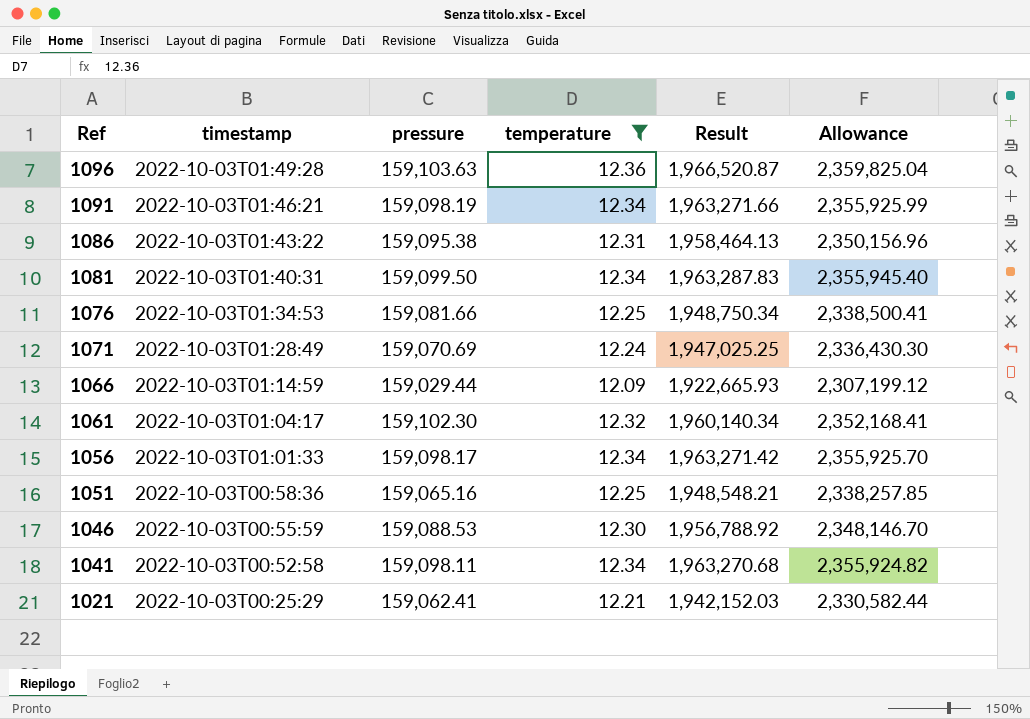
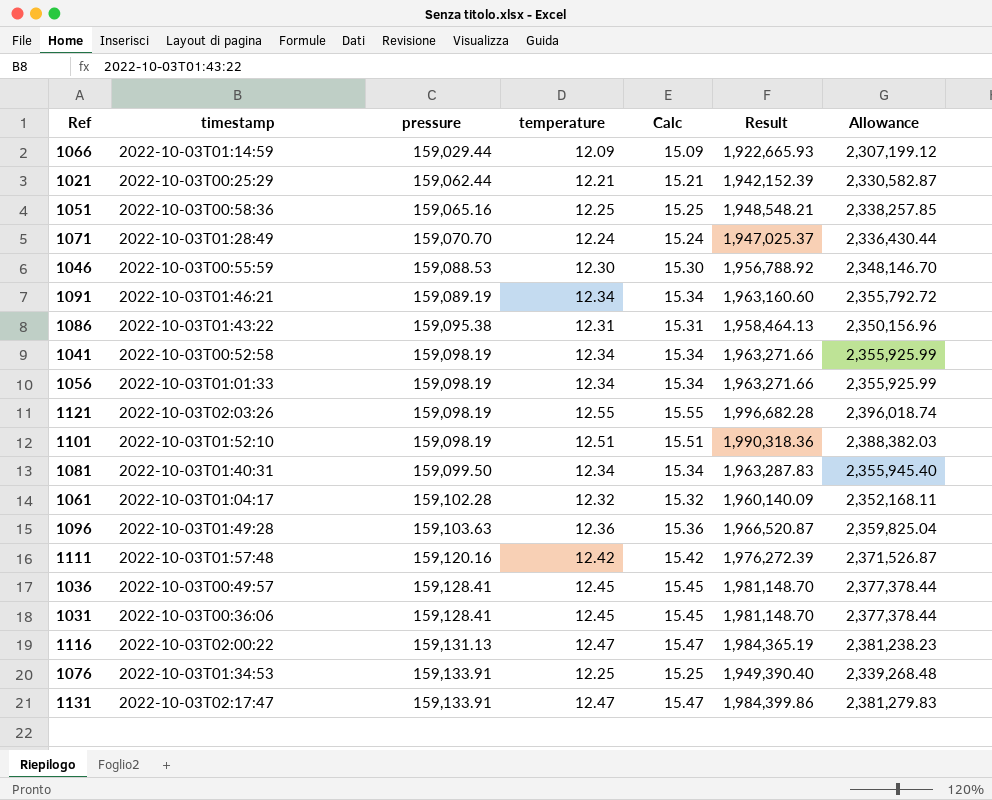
filter: temperature <= 12.36 -> none
row order: Ref descending -> pressure ascending
column Calc | formula: none -> [temperature] + 3
1021 | pressure: 159,062.41 -> 159,062.44
1021 | Result: 1,942,152.03 -> 1,942,152.39
1021 | Allowance: 2,330,582.44 -> 2,330,582.87
1071 | pressure: 159,070.69 -> 159,070.70
1071 | Result: 1,947,025.25 -> 1,947,025.37
1071 | Allowance: 2,336,430.30 -> 2,336,430.44
1091 | pressure: 159,098.19 -> 159,089.19
1091 | Result: 1,963,271.66 -> 1,963,160.60
1091 | Allowance: 2,355,925.99 -> 2,355,792.72
1041 | pressure: 159,098.11 -> 159,098.19
1041 | Result: 1,963,270.68 -> 1,963,271.66
1041 | Allowance: 2,355,924.82 -> 2,355,925.99
1056 | pressure: 159,098.17 -> 159,098.19
1056 | Result: 1,963,271.42 -> 1,963,271.66
1056 | Allowance: 2,355,925.70 -> 2,355,925.99
1061 | pressure: 159,102.30 -> 159,102.28
1061 | Result: 1,960,140.34 -> 1,960,140.09
1061 | Allowance: 2,352,168.41 -> 2,352,168.11
1076 | pressure: 159,081.66 -> 159,133.91
1076 | Result: 1,948,750.34 -> 1,949,390.40
1076 | Allowance: 2,338,500.41 -> 2,339,268.48

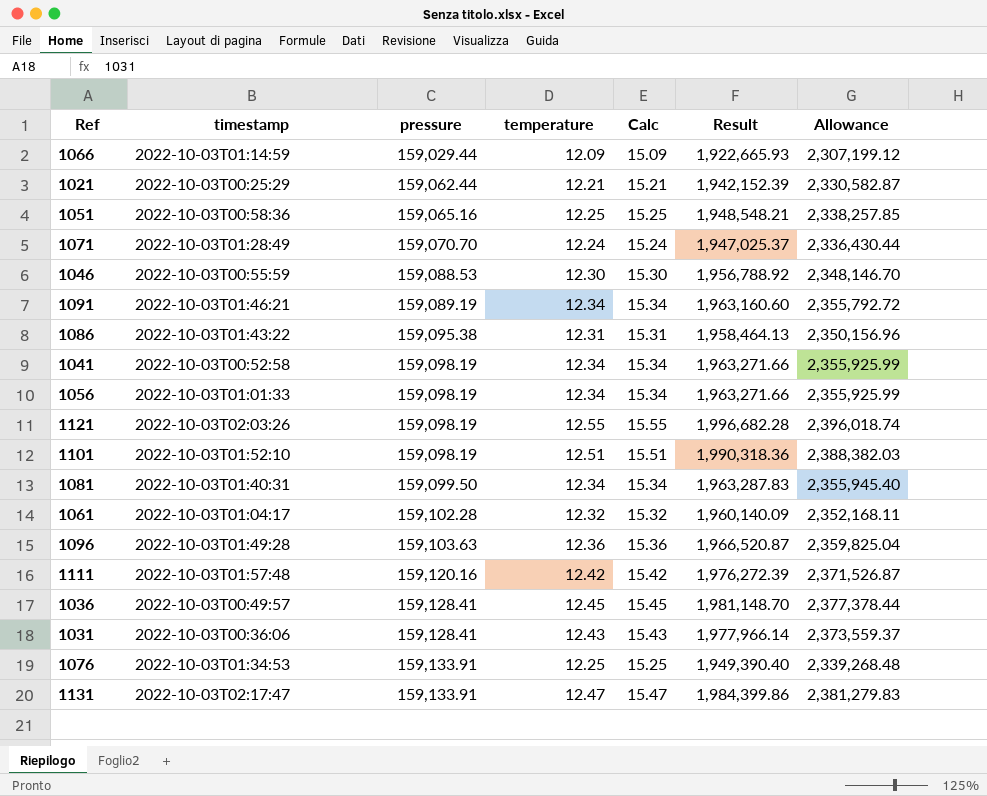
row 1116: 2022-10-03T02:00:22 | 159,131.13 | 12.47 | 15.47 | 1,984,365.19 | 2,381,238.23 -> none
1031 | temperature: 12.45 -> 12.43
1031 | Calc: 15.45 -> 15.43
1031 | Result: 1,981,148.70 -> 1,977,966.14
1031 | Allowance: 2,377,378.44 -> 2,373,559.37

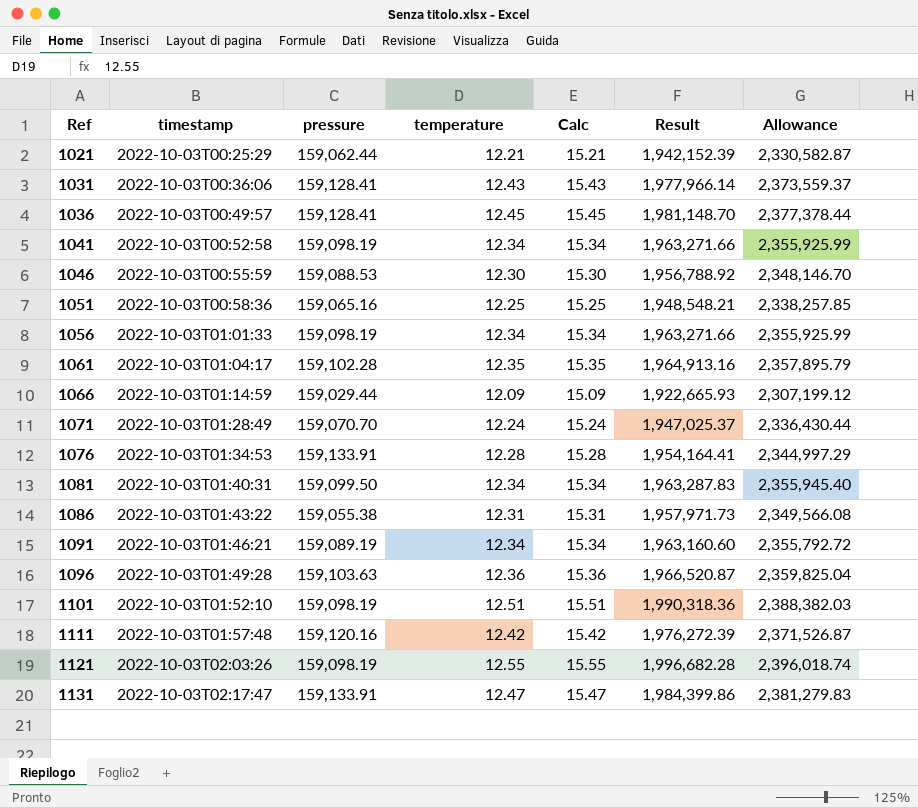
row order: pressure ascending -> Ref ascending
1061 | temperature: 12.32 -> 12.35
1061 | Calc: 15.32 -> 15.35
1061 | Result: 1,960,140.09 -> 1,964,913.16
1061 | Allowance: 2,352,168.11 -> 2,357,895.79
1076 | temperature: 12.25 -> 12.28
1076 | Calc: 15.25 -> 15.28
1076 | Result: 1,949,390.40 -> 1,954,164.41
1076 | Allowance: 2,339,268.48 -> 2,344,997.29
1086 | pressure: 159,095.38 -> 159,055.38
1086 | Result: 1,958,464.13 -> 1,957,971.73
1086 | Allowance: 2,350,156.96 -> 2,349,566.08

